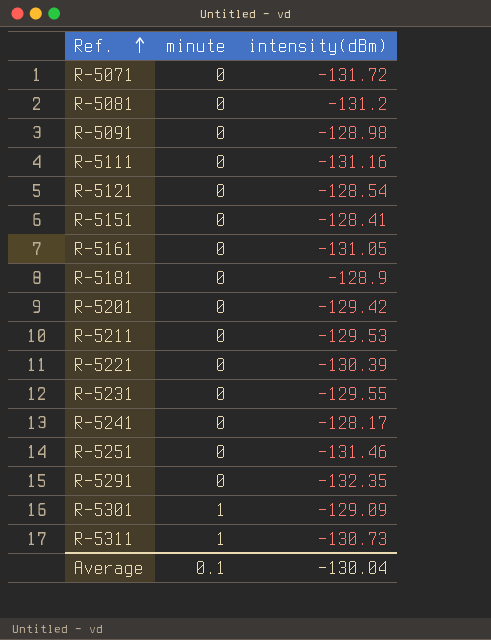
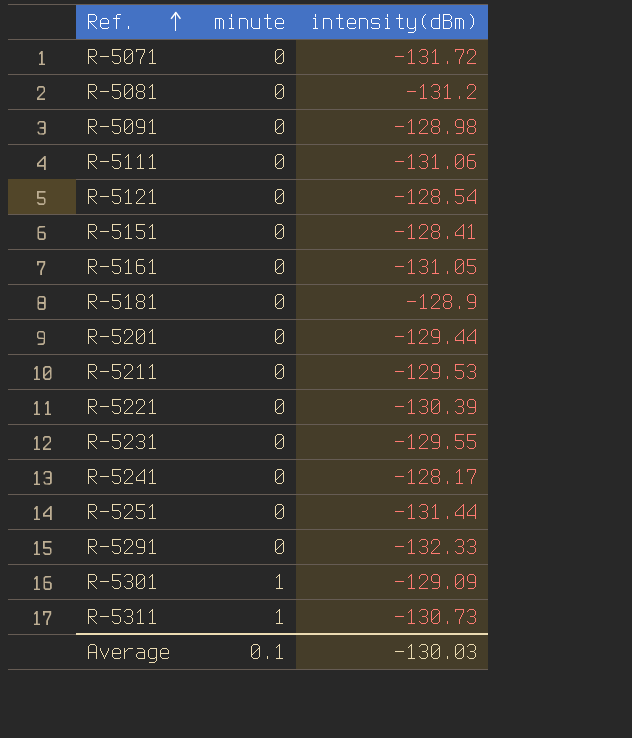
R-5111 | intensity(dBm): -131.16 -> -131.06
R-5201 | intensity(dBm): -129.42 -> -129.44
R-5251 | intensity(dBm): -131.46 -> -131.44
R-5291 | intensity(dBm): -132.35 -> -132.33
Average | intensity(dBm): -130.04 -> -130.03

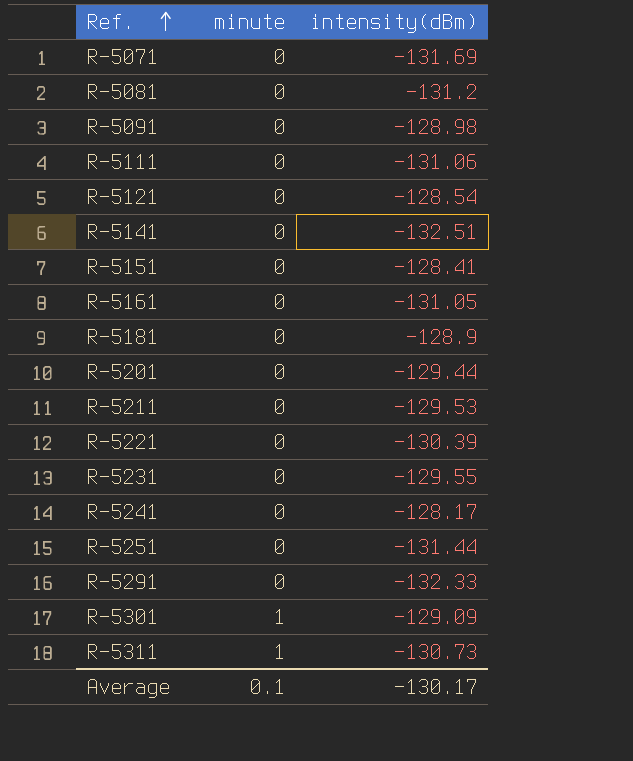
R-5071 | intensity(dBm): -131.72 -> -131.69
row R-5141: none -> 0 | -132.51
Average | intensity(dBm): -130.03 -> -130.17

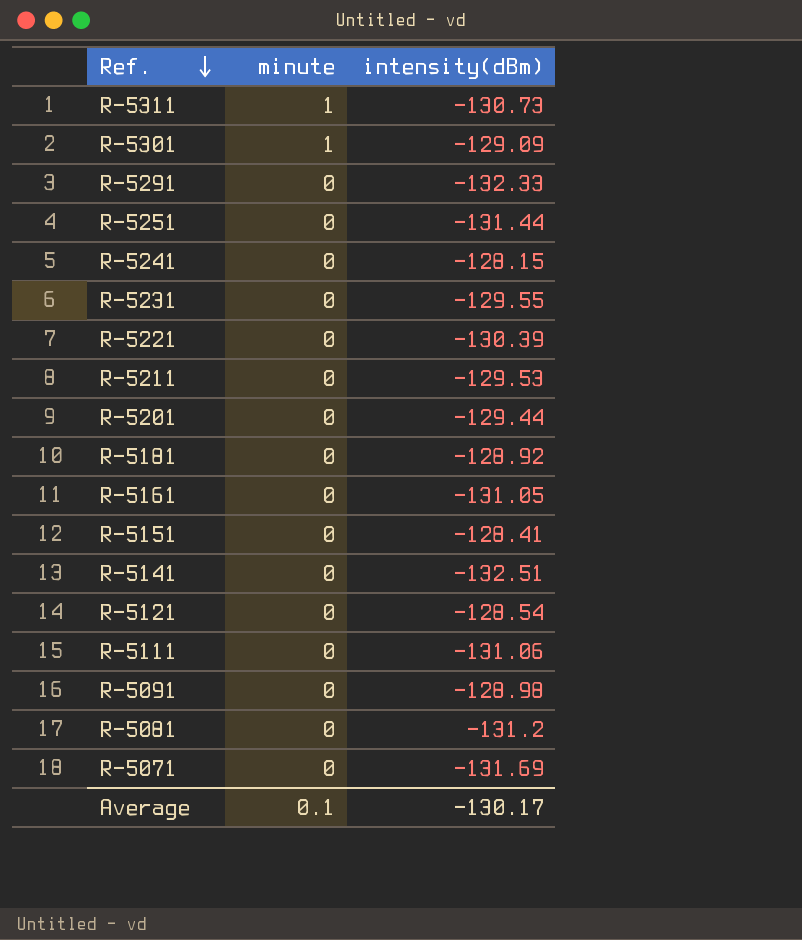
row order: Ref. ascending -> Ref. descending
R-5241 | intensity(dBm): -128.17 -> -128.15
R-5181 | intensity(dBm): -128.9 -> -128.92

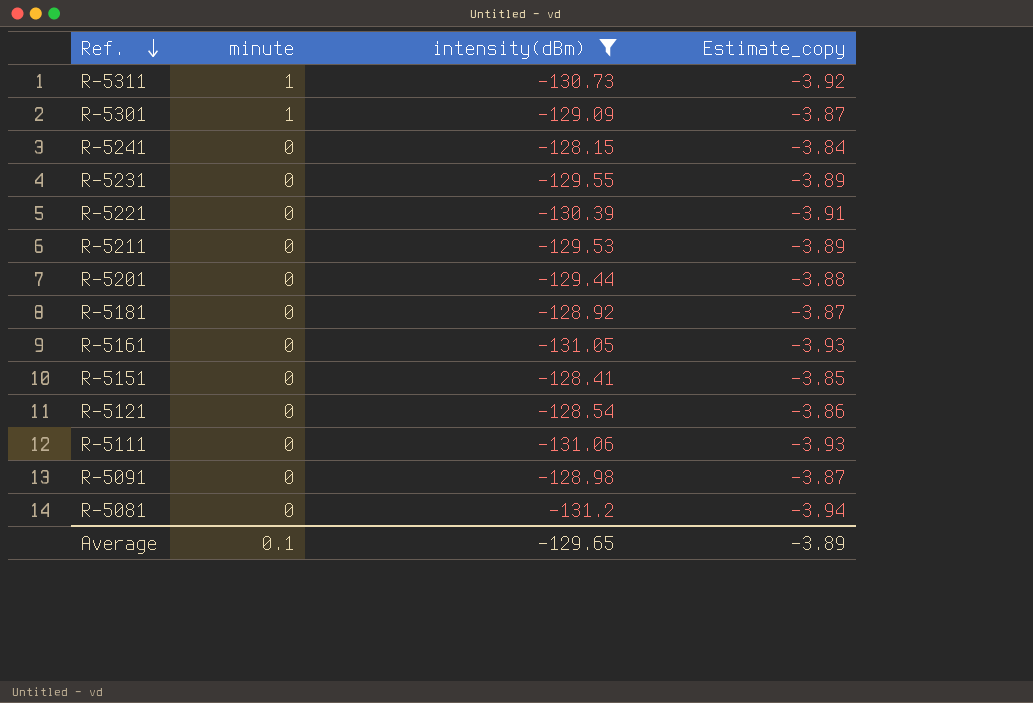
filter: none -> intensity(dBm) >= -131.2
column Estimate_copy | formula: none -> [intensity(dBm)] * 0.03
Average | intensity(dBm): -130.17 -> -129.65

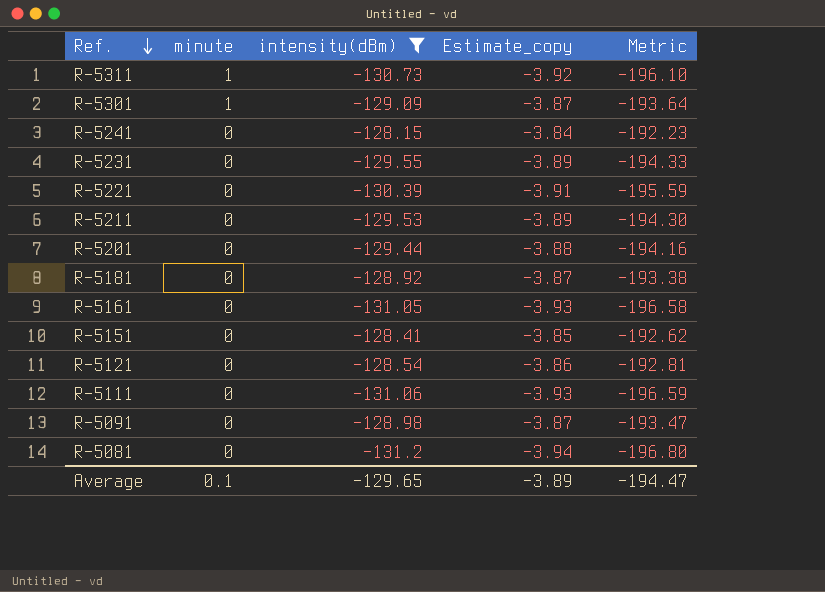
column Metric | formula: none -> [intensity(dBm)] * 1.5

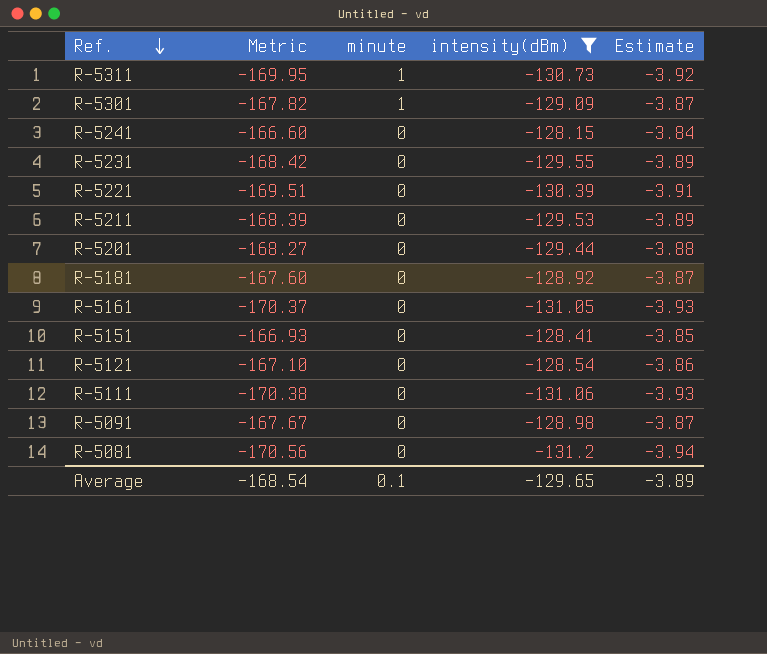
column Metric | formula: [intensity(dBm)] * 1.5 -> [intensity(dBm)] * 1.3
column Metric | position: 5 -> 2
column name: Estimate_copy -> Estimate
Average | Metric: -194.47 -> -168.54

